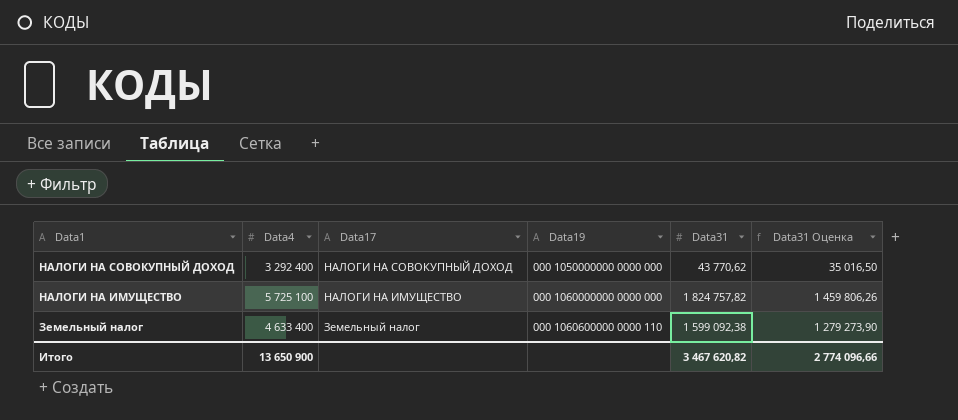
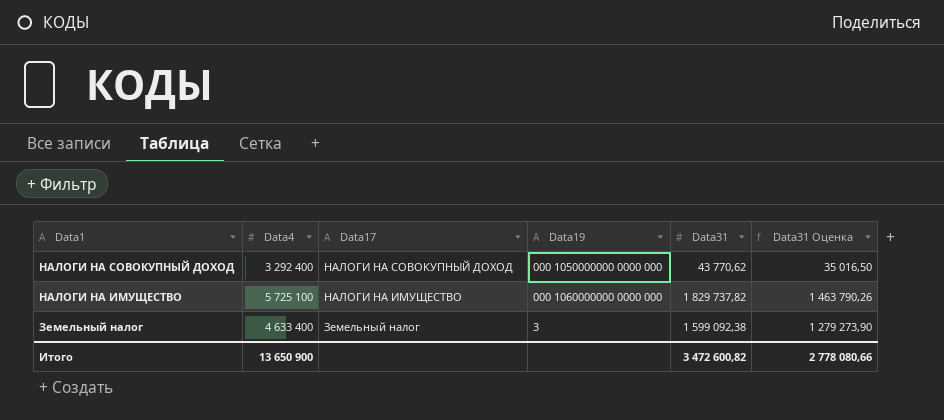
НАЛОГИ НА ИМУЩЕСТВО | Data31: 1 824 757,82 -> 1 829 737,82
НАЛОГИ НА ИМУЩЕСТВО | Data31 Оценка: 1 459 806,26 -> 1 463 790,26
Земельный налог | Data19: 000 1060600000 0000 110 -> 3
Итого | Data31: 3 467 620,82 -> 3 472 600,82
Итого | Data31 Оценка: 2 774 096,66 -> 2 778 080,66

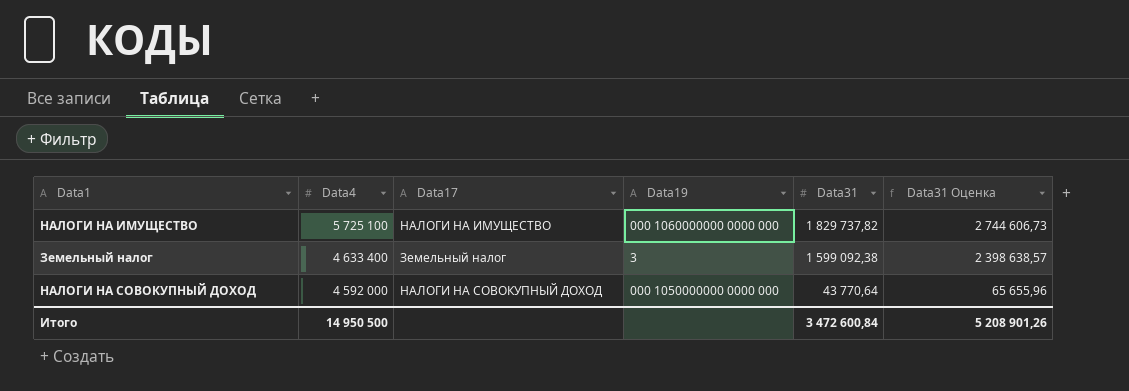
row order: Data1 descending -> Data4 descending
column Data31 Оценка | formula: [Data31] * 0,8 -> [Data31] * 1,5
НАЛОГИ НА СОВОКУПНЫЙ ДОХОД | Data4: 3 292 400 -> 4 592 000
НАЛОГИ НА СОВОКУПНЫЙ ДОХОД | Data31: 43 770,62 -> 43 770,64
Итого | Data4: 13 650 900 -> 14 950 500
Итого | Data31: 3 472 600,82 -> 3 472 600,84
Итого | Data31 Оценка: 2 778 080,66 -> 5 208 901,26

